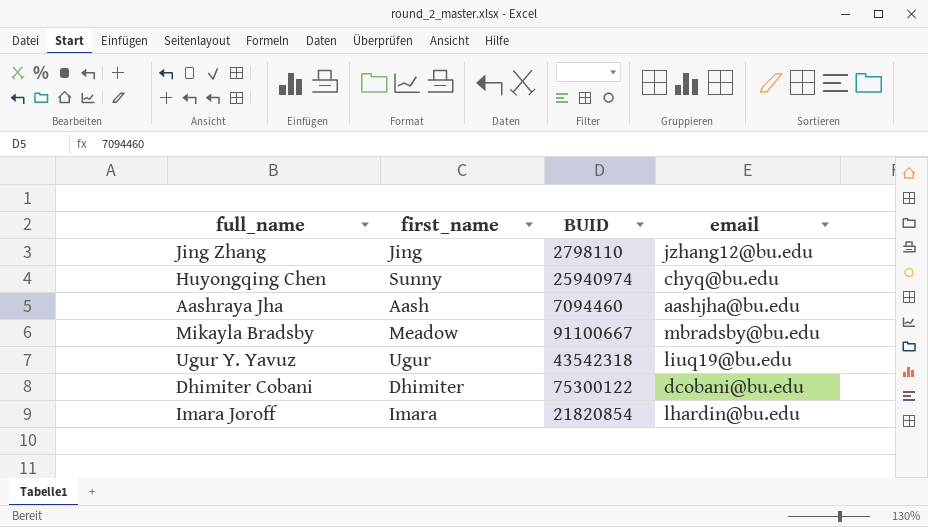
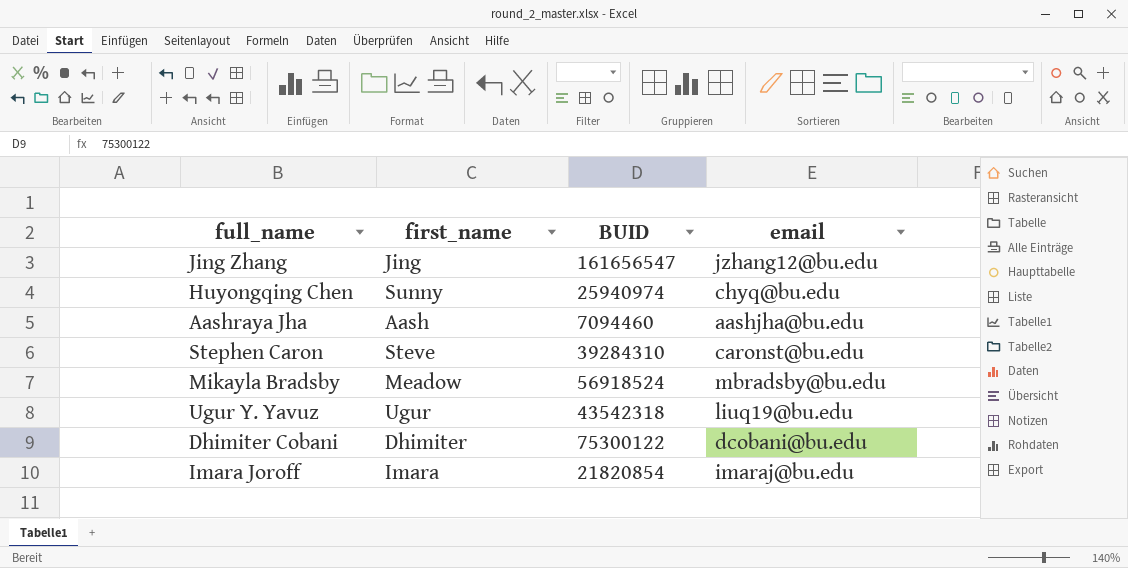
Jing Zhang | BUID: 2798110 -> 161656547
row Stephen Caron: none -> Steve | 39284310 | caronst@bu.edu
Mikayla Bradsby | BUID: 91100667 -> 56918524
Imara Joroff | email: lhardin@bu.edu -> imaraj@bu.edu

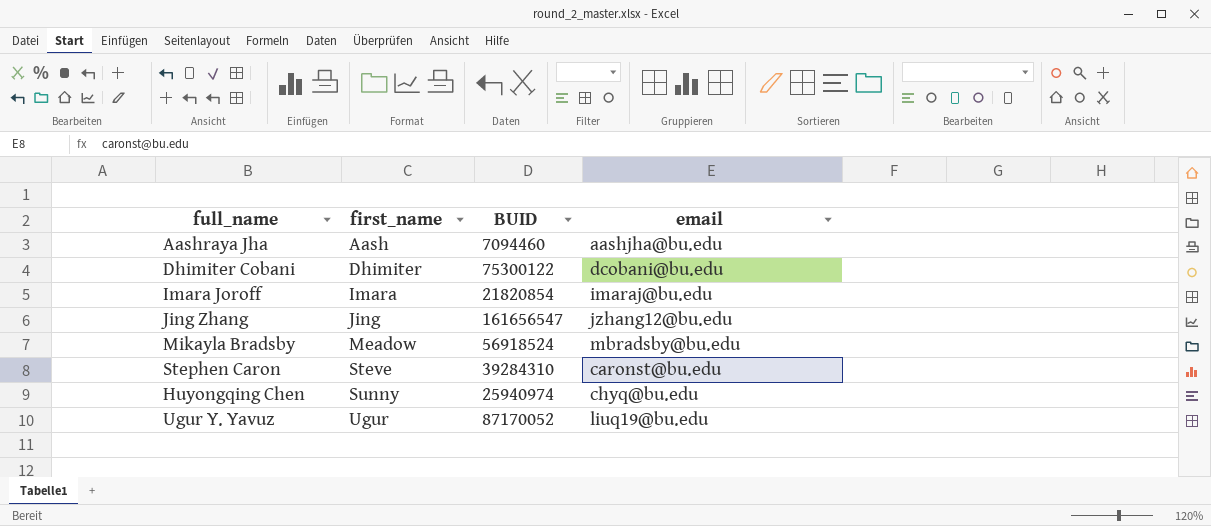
row order: none -> first_name ascending
Ugur Y. Yavuz | BUID: 43542318 -> 87170052

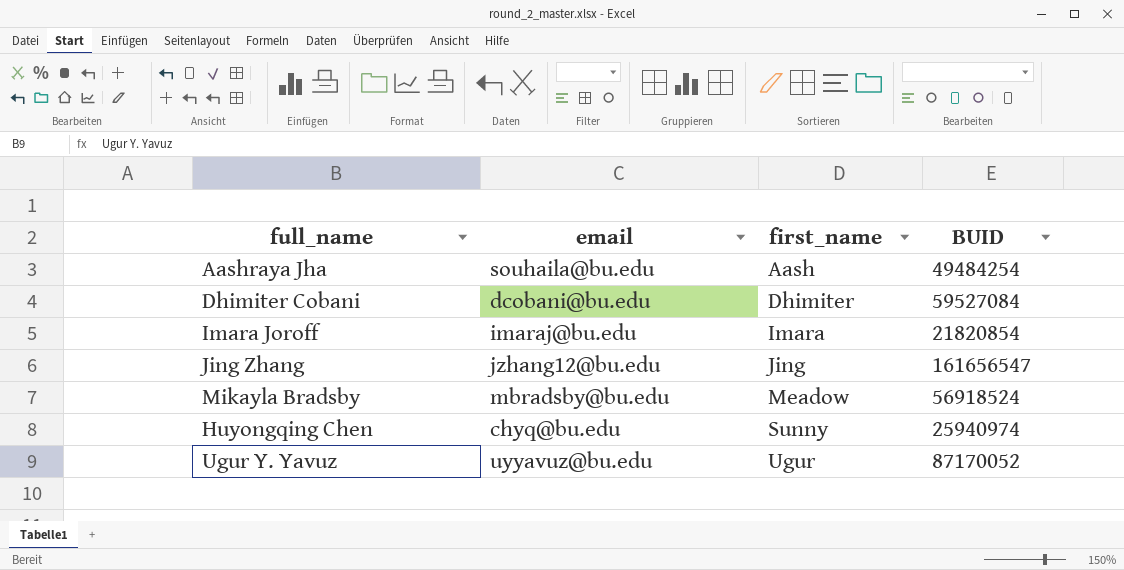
column email | position: 4 -> 2
row Stephen Caron: Steve | 39284310 | caronst@bu.edu -> none
Aashraya Jha | email: aashjha@bu.edu -> souhaila@bu.edu
Aashraya Jha | BUID: 7094460 -> 49484254
Dhimiter Cobani | BUID: 75300122 -> 59527084
Ugur Y. Yavuz | email: liuq19@bu.edu -> uyyavuz@bu.edu

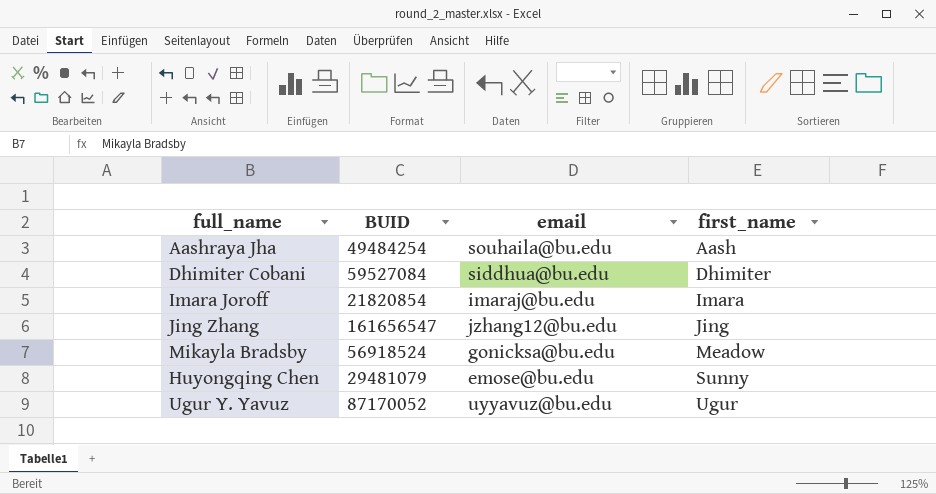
column BUID | position: 4 -> 2
Dhimiter Cobani | email: dcobani@bu.edu -> siddhua@bu.edu
Mikayla Bradsby | email: mbradsby@bu.edu -> gonicksa@bu.edu
Huyongqing Chen | BUID: 25940974 -> 29481079
Huyongqing Chen | email: chyq@bu.edu -> emose@bu.edu

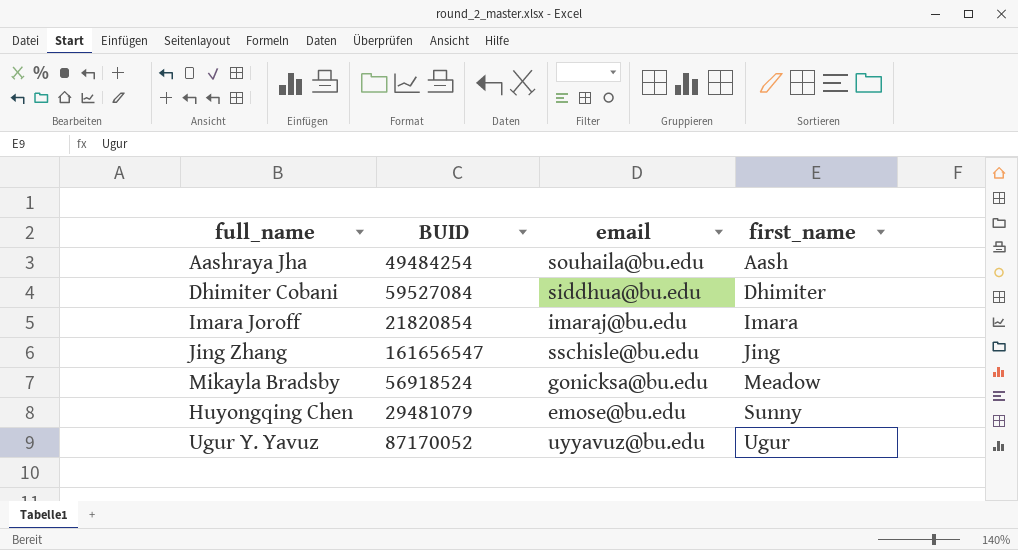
Jing Zhang | email: jzhang12@bu.edu -> sschisle@bu.edu

